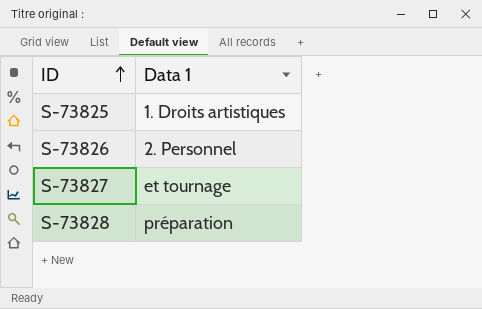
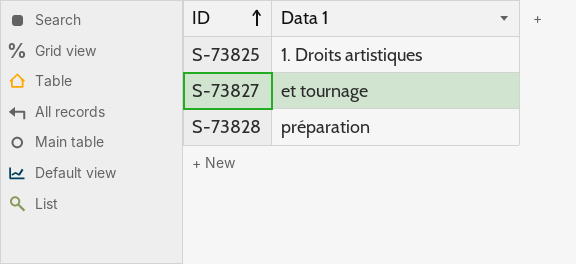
row S-73826: 2. Personnel -> none

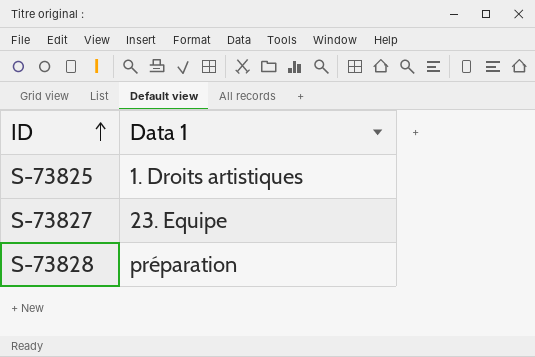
S-73827 | Data 1: et tournage -> 23. Equipe

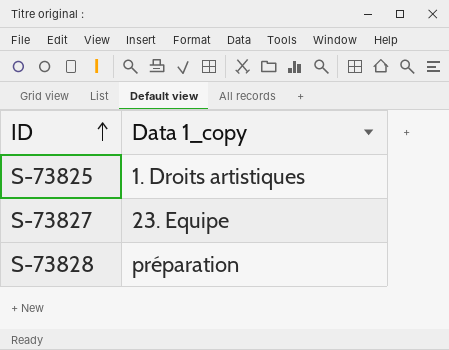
column name: Data 1 -> Data 1_copy

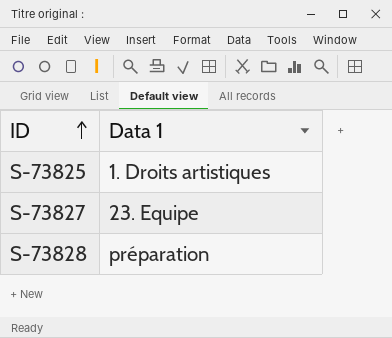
column name: Data 1_copy -> Data 1

